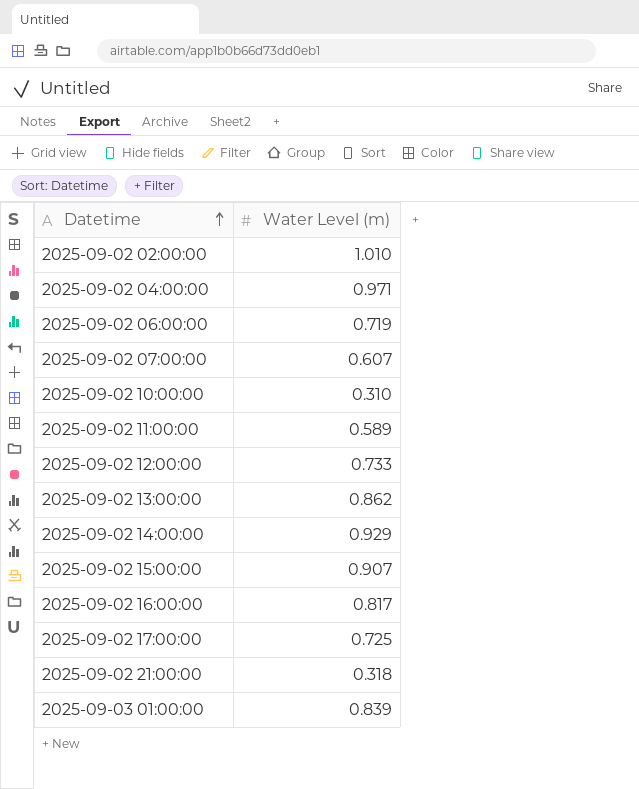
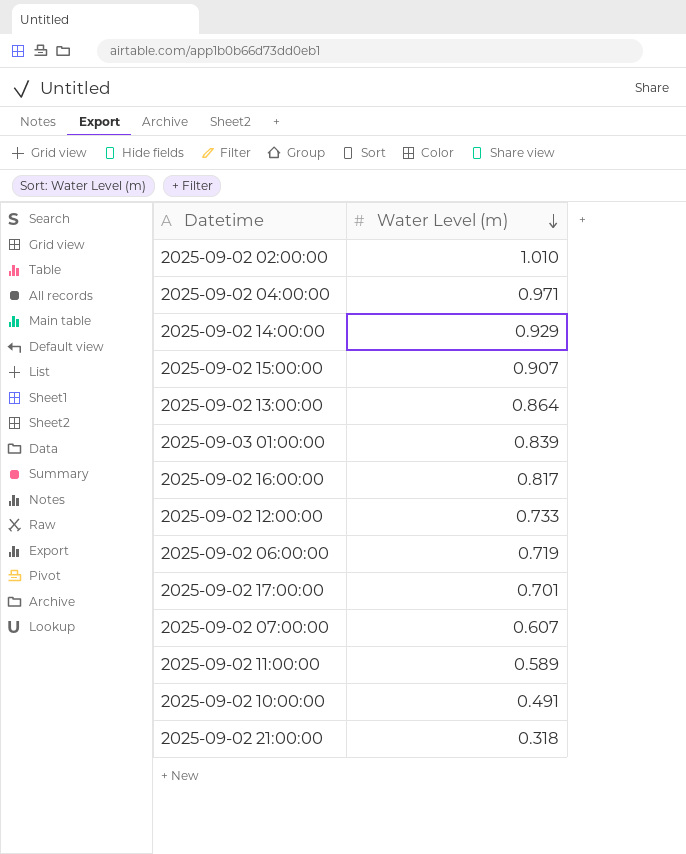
row order: Datetime ascending -> Water Level (m) descending
2025-09-02 13:00:00 | Water Level (m): 0.862 -> 0.864
2025-09-02 17:00:00 | Water Level (m): 0.725 -> 0.701
2025-09-02 10:00:00 | Water Level (m): 0.310 -> 0.491

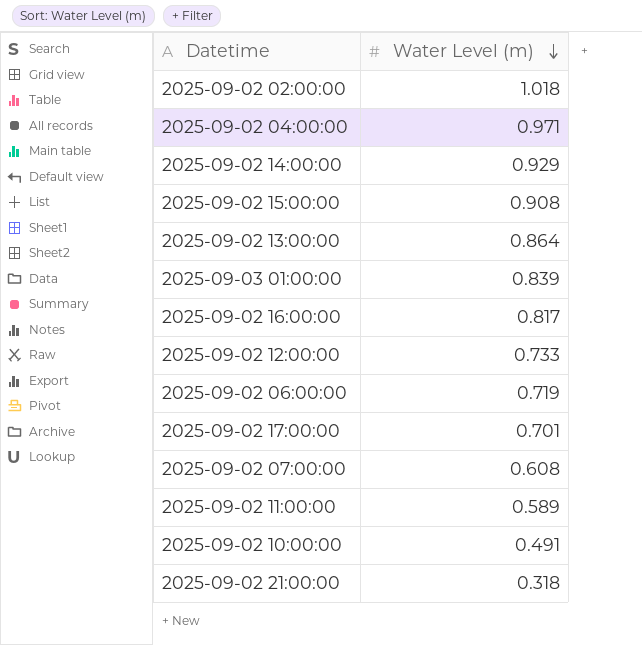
2025-09-02 02:00:00 | Water Level (m): 1.010 -> 1.018
2025-09-02 15:00:00 | Water Level (m): 0.907 -> 0.908
2025-09-02 07:00:00 | Water Level (m): 0.607 -> 0.608

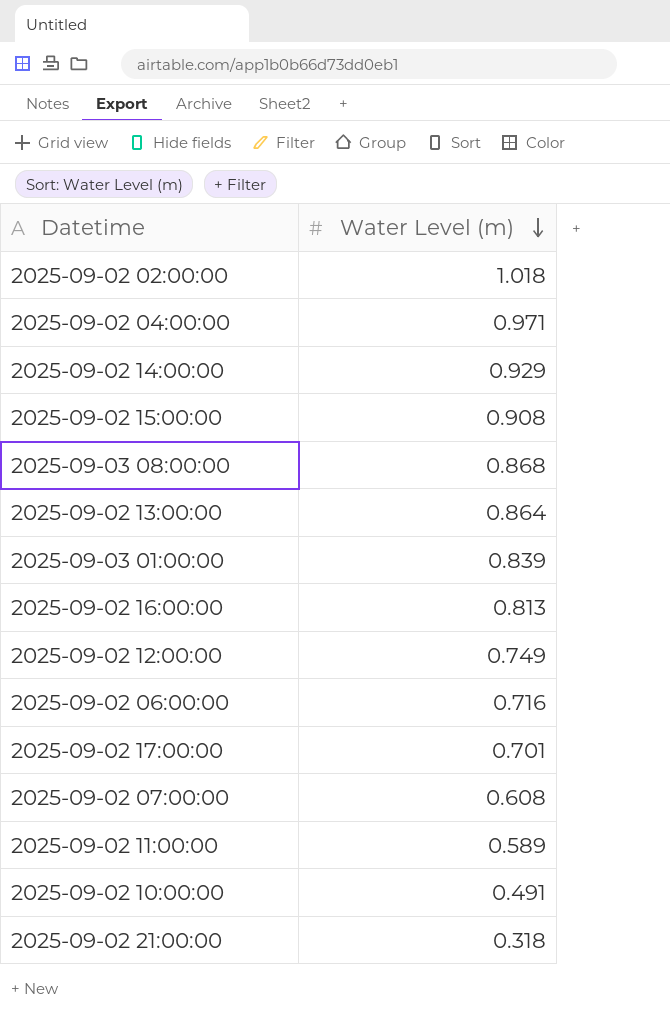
row 2025-09-03 08:00:00: none -> 0.868
2025-09-02 16:00:00 | Water Level (m): 0.817 -> 0.813
2025-09-02 12:00:00 | Water Level (m): 0.733 -> 0.749
2025-09-02 06:00:00 | Water Level (m): 0.719 -> 0.716

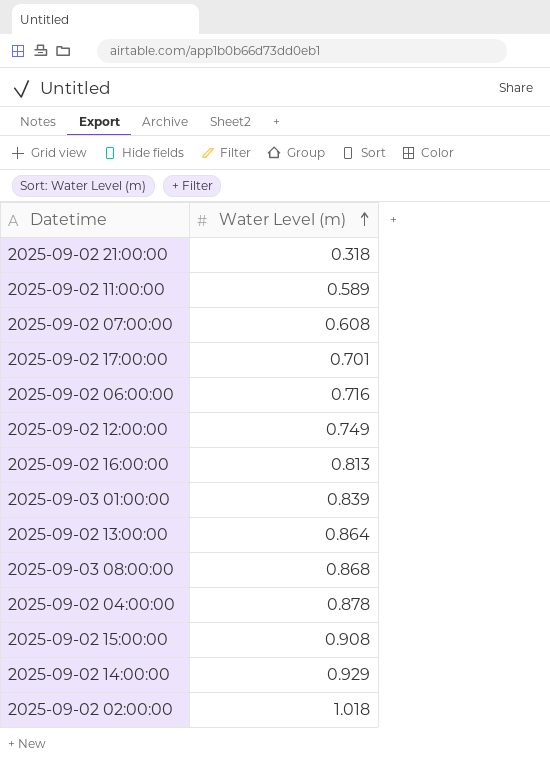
row order: Water Level (m) descending -> Water Level (m) ascending
row 2025-09-02 10:00:00: 0.491 -> none
2025-09-02 04:00:00 | Water Level (m): 0.971 -> 0.878

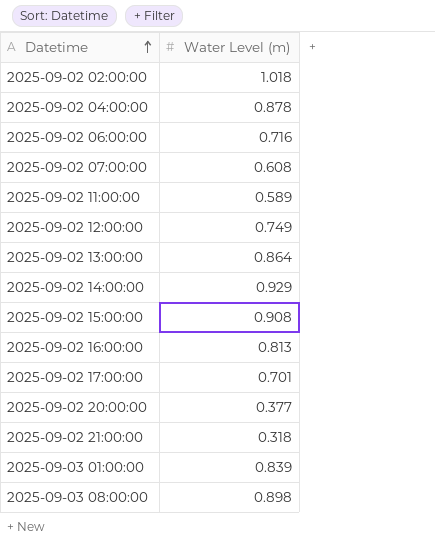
row order: Water Level (m) ascending -> Datetime ascending
row 2025-09-02 20:00:00: none -> 0.377
2025-09-03 08:00:00 | Water Level (m): 0.868 -> 0.898

